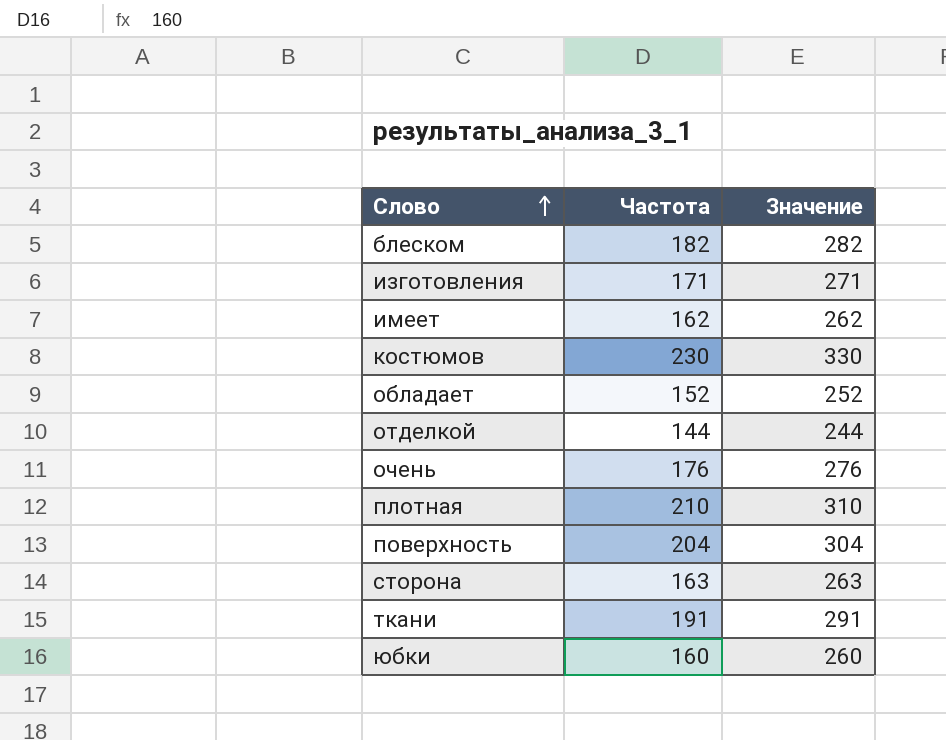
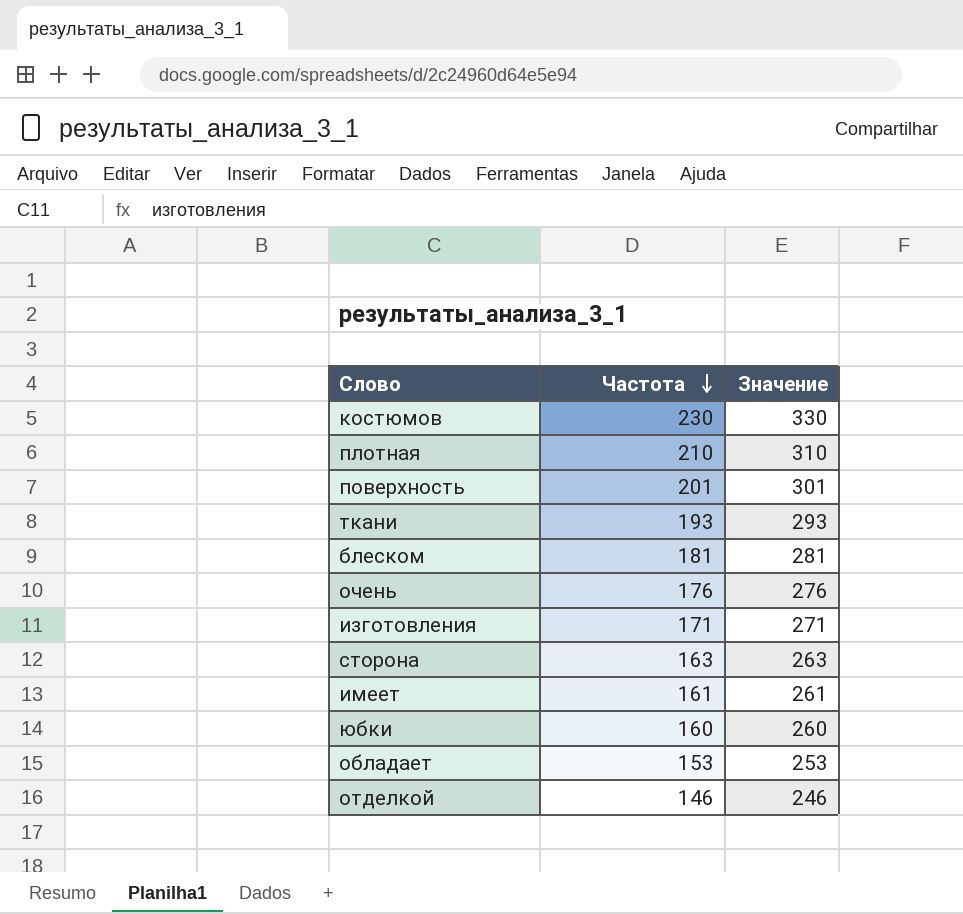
row order: Слово ascending -> Частота descending
поверхность | Частота: 204 -> 201
поверхность | Значение: 304 -> 301
ткани | Частота: 191 -> 193
ткани | Значение: 291 -> 293
блеском | Частота: 182 -> 181
блеском | Значение: 282 -> 281
имеет | Частота: 162 -> 161
имеет | Значение: 262 -> 261
обладает | Частота: 152 -> 153
обладает | Значение: 252 -> 253
отделкой | Частота: 144 -> 146
отделкой | Значение: 244 -> 246

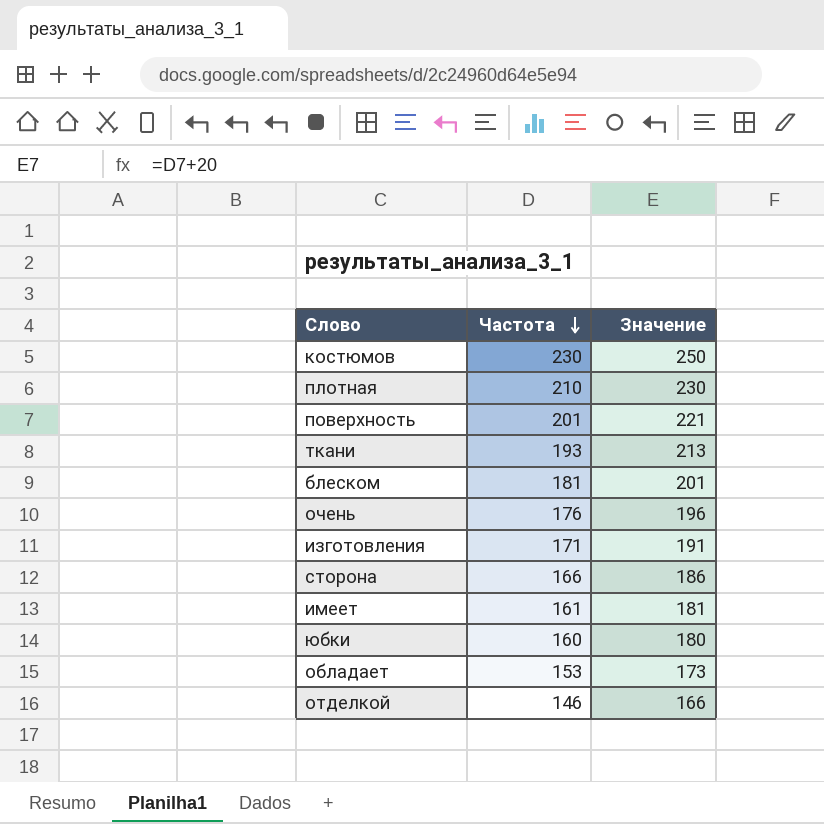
column Значение | formula: [Частота] + 100 -> [Частота] + 20
сторона | Частота: 163 -> 166

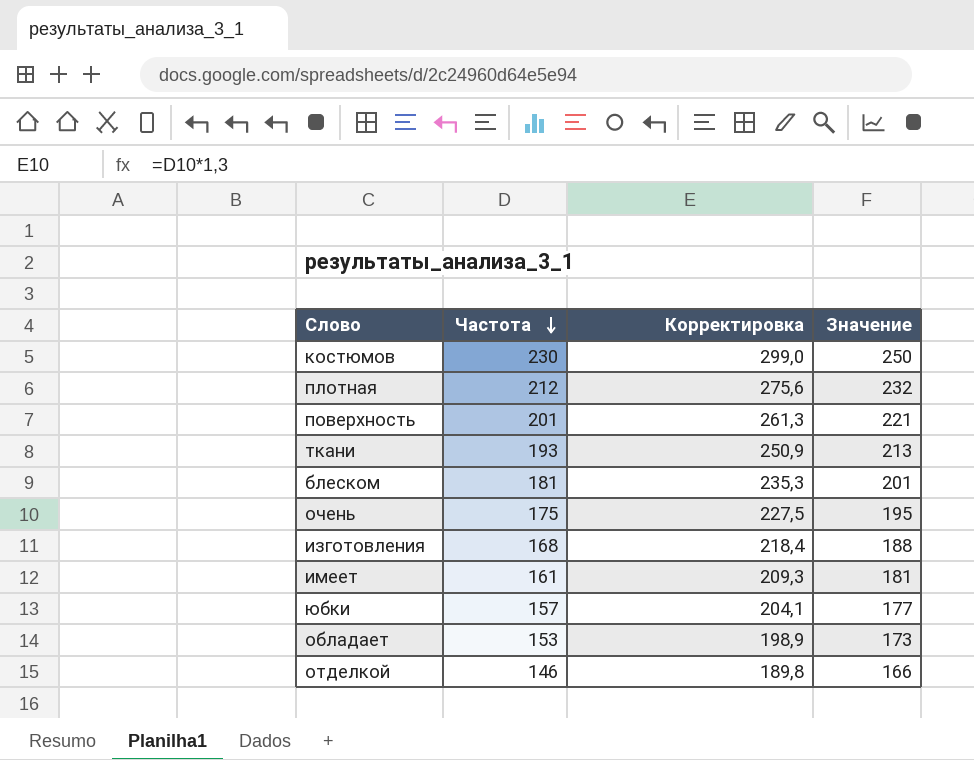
column Корректировка | formula: none -> [Частота] * 1,3
row сторона: 166 | 186 -> none
плотная | Частота: 210 -> 212
плотная | Значение: 230 -> 232
очень | Частота: 176 -> 175
очень | Значение: 196 -> 195
изготовления | Частота: 171 -> 168
изготовления | Значение: 191 -> 188
юбки | Частота: 160 -> 157
юбки | Значение: 180 -> 177

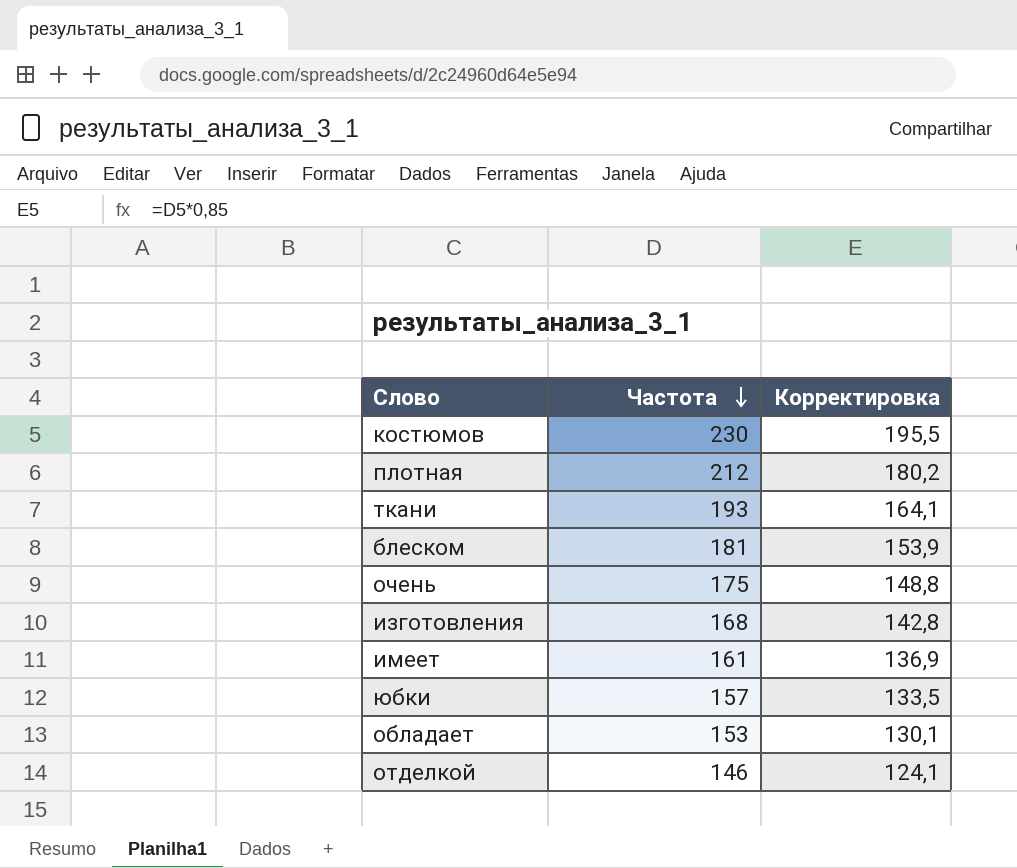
column Значение | formula: [Частота] + 20 -> none
column Корректировка | formula: [Частота] * 1,3 -> [Частота] * 0,85
row поверхность: 201 | 261,3 | 221 -> none

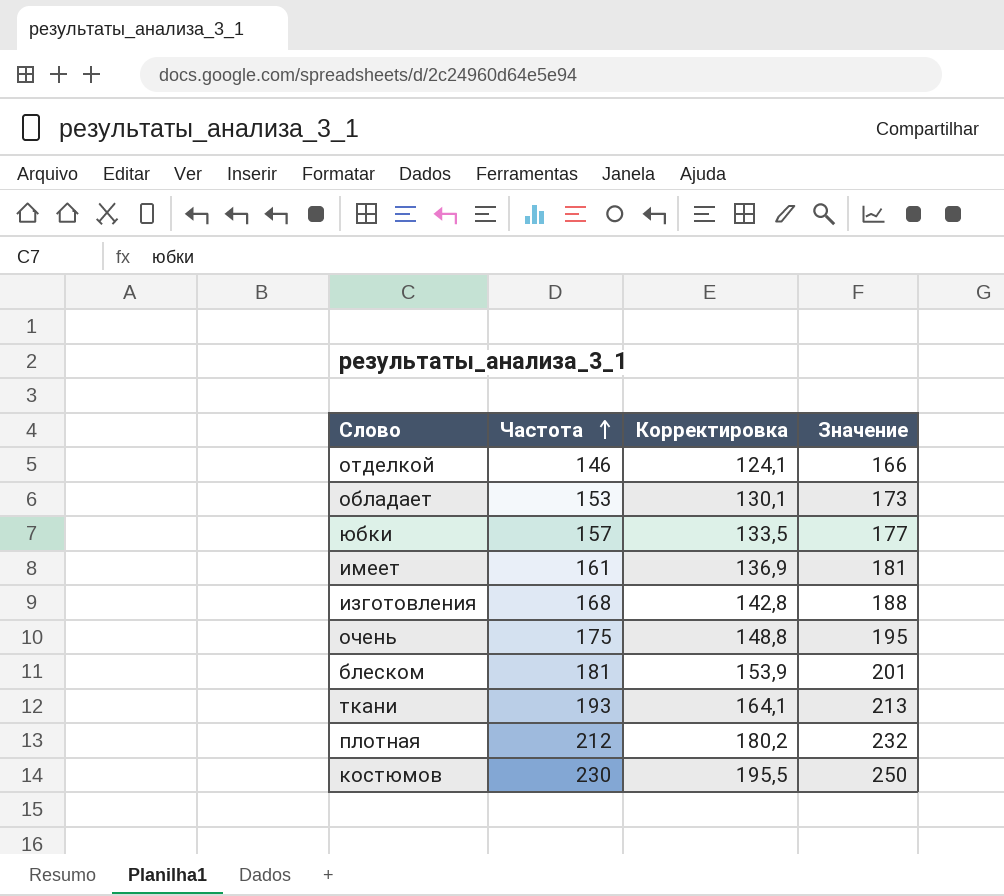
row order: Частота descending -> Частота ascending
column Значение | formula: none -> [Частота] + 20

